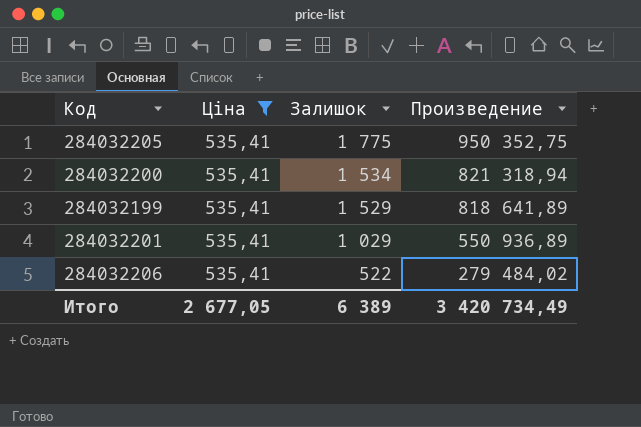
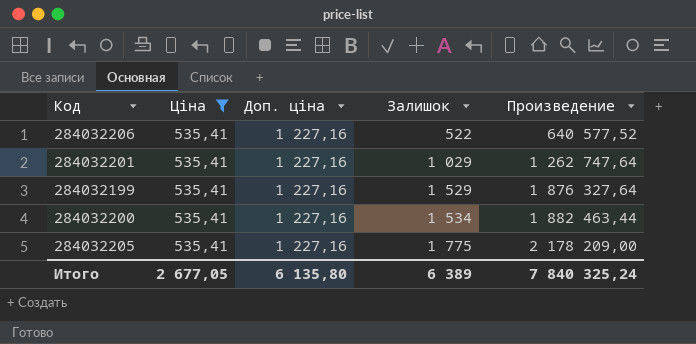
row order: Залишок descending -> Залишок ascending
column Доп. ціна | position: none -> 3
column Произведение | formula: [Ціна] * [Залишок] -> [Доп. ціна] * [Залишок]
Итого | Произведение: 3 420 734,49 -> 7 840 325,24

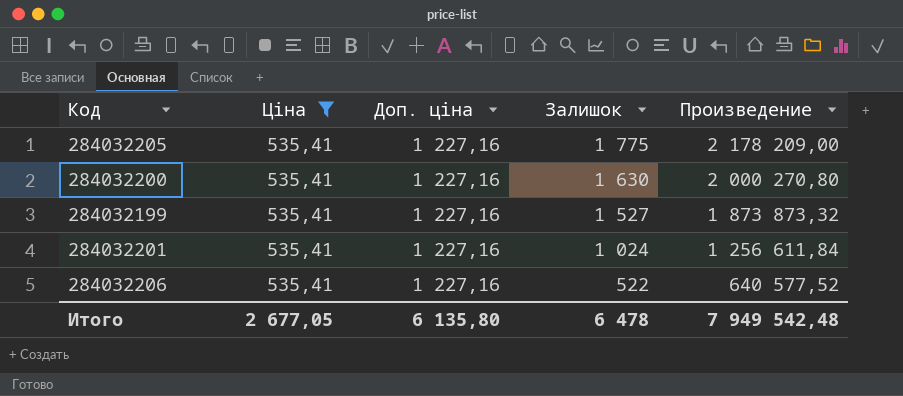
row order: Залишок ascending -> Залишок descending
284032200 | Залишок: 1 534 -> 1 630
284032200 | Произведение: 1 882 463,44 -> 2 000 270,80
284032199 | Залишок: 1 529 -> 1 527
284032199 | Произведение: 1 876 327,64 -> 1 873 873,32
284032201 | Залишок: 1 029 -> 1 024
284032201 | Произведение: 1 262 747,64 -> 1 256 611,84
Итого | Залишок: 6 389 -> 6 478
Итого | Произведение: 7 840 325,24 -> 7 949 542,48

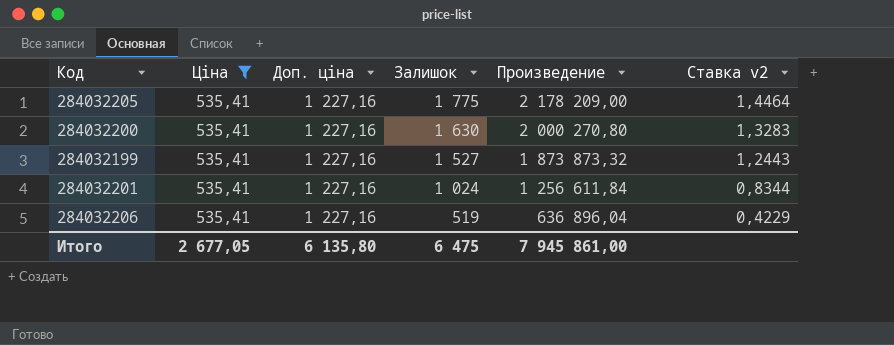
column Ставка v2 | formula: none -> [Залишок] / [Доп. ціна]
284032206 | Залишок: 522 -> 519
284032206 | Произведение: 640 577,52 -> 636 896,04
Итого | Залишок: 6 478 -> 6 475
Итого | Произведение: 7 949 542,48 -> 7 945 861,00

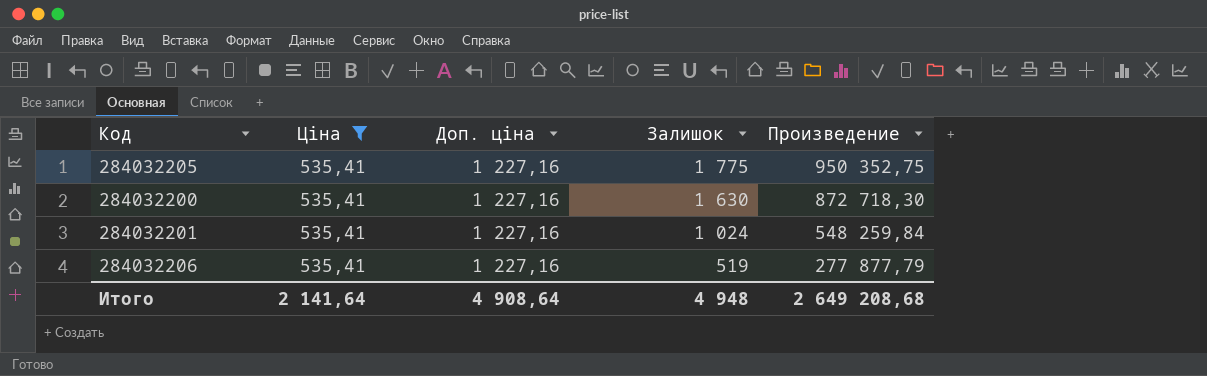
column Ставка v2 | formula: [Залишок] / [Доп. ціна] -> none
column Произведение | formula: [Доп. ціна] * [Залишок] -> [Ціна] * [Залишок]
row 284032199: 535,41 | 1 227,16 | 1 527 | 1 873 873,32 | 1,2443 -> none
Итого | Ціна: 2 677,05 -> 2 141,64
Итого | Доп. ціна: 6 135,80 -> 4 908,64
Итого | Залишок: 6 475 -> 4 948
Итого | Произведение: 7 945 861,00 -> 2 649 208,68

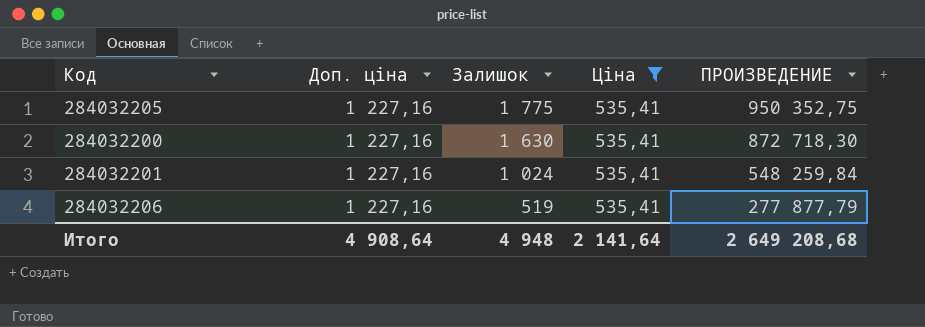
column Ціна | position: 2 -> 4
column name: Произведение -> ПРОИЗВЕДЕНИЕ

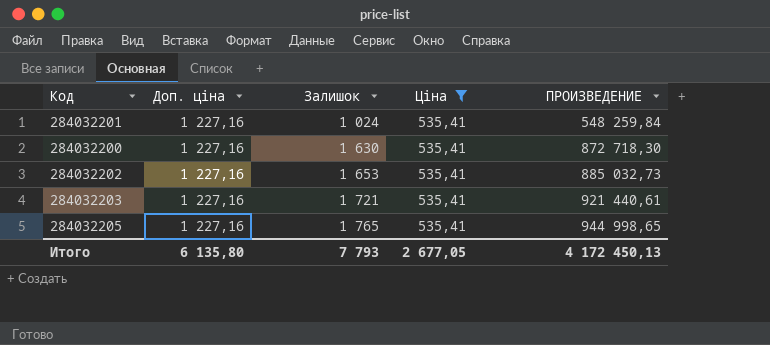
row order: Залишок descending -> Залишок ascending
row 284032206: 1 227,16 | 519 | 535,41 | 277 877,79 -> none
row 284032202: none -> 1 227,16 | 1 653 | 535,41 | 885 032,73
row 284032203: none -> 1 227,16 | 1 721 | 535,41 | 921 440,61
284032205 | Залишок: 1 775 -> 1 765
284032205 | ПРОИЗВЕДЕНИЕ: 950 352,75 -> 944 998,65
Итого | Доп. ціна: 4 908,64 -> 6 135,80
Итого | Залишок: 4 948 -> 7 793
Итого | Ціна: 2 141,64 -> 2 677,05
Итого | ПРОИЗВЕДЕНИЕ: 2 649 208,68 -> 4 172 450,13

